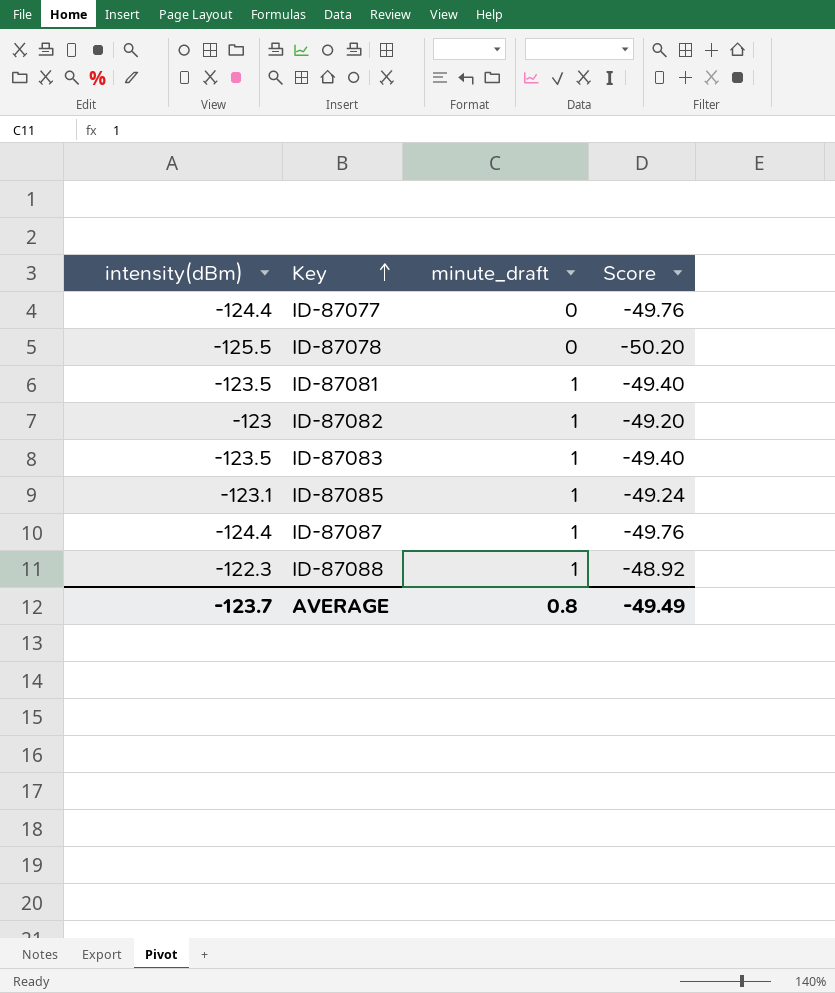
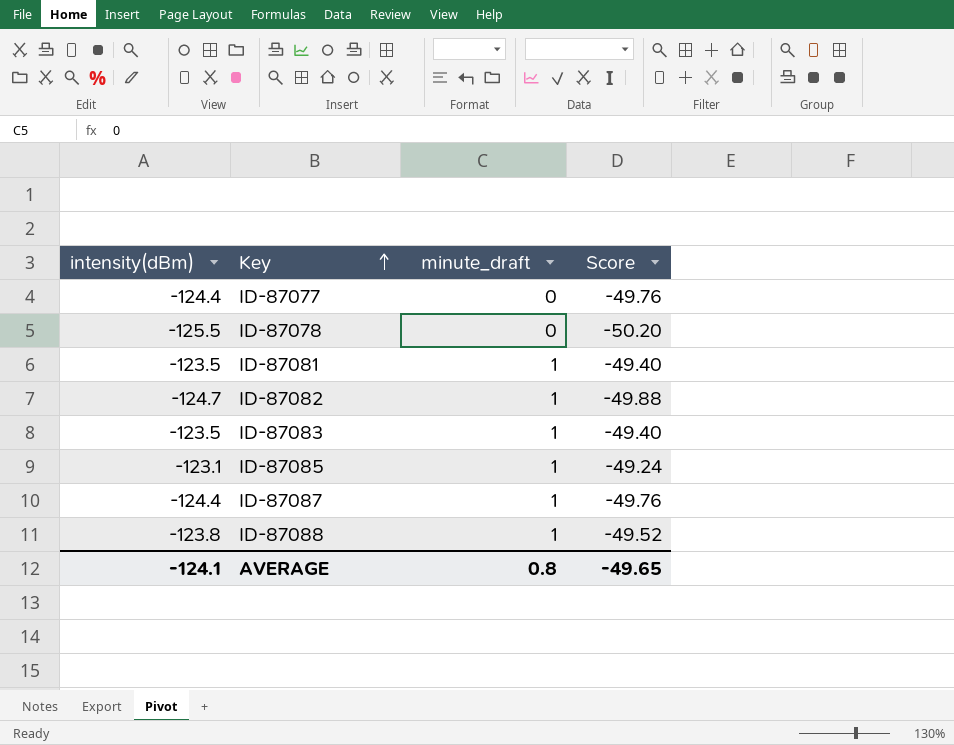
ID-87082 | intensity(dBm): -123 -> -124.7
ID-87082 | Score: -49.20 -> -49.88
ID-87088 | intensity(dBm): -122.3 -> -123.8
ID-87088 | Score: -48.92 -> -49.52
AVERAGE | intensity(dBm): -123.7 -> -124.1
AVERAGE | Score: -49.49 -> -49.65

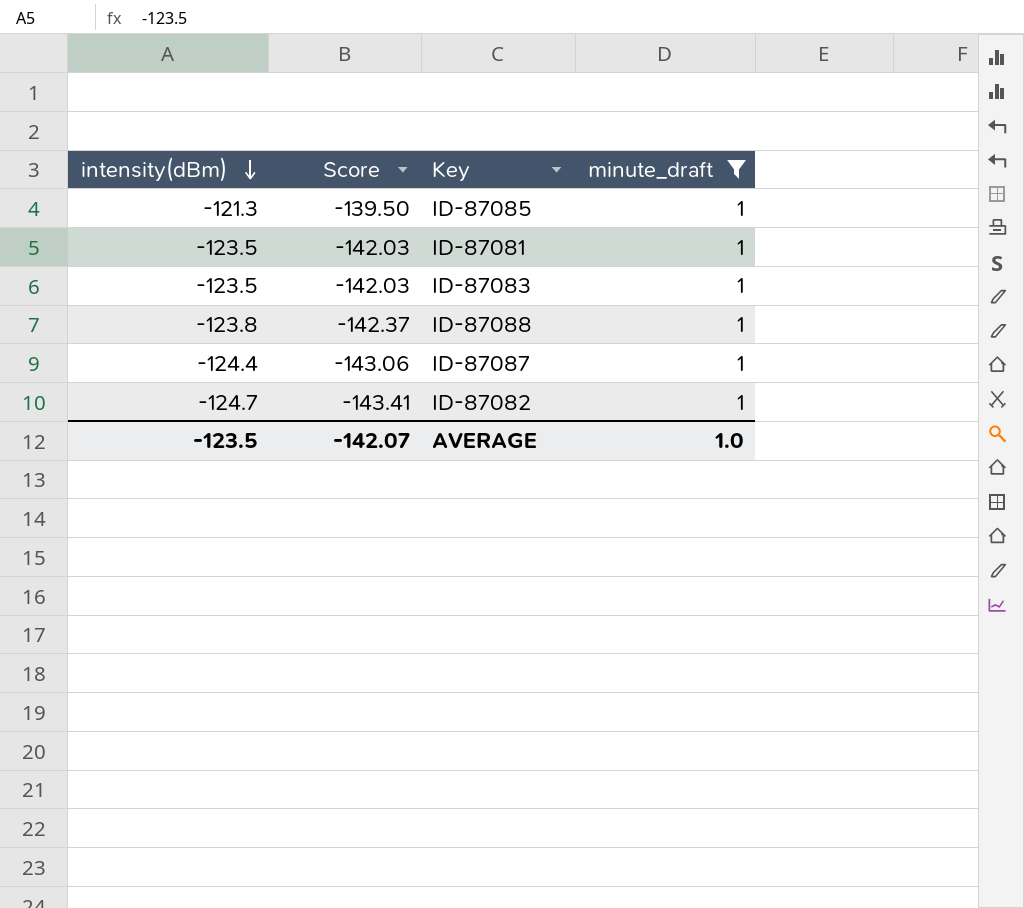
filter: none -> minute_draft = 1
row order: Key ascending -> intensity(dBm) descending
column Score | formula: [intensity(dBm)] * 0.4 -> [intensity(dBm)] * 1.15
column Score | position: 4 -> 2
ID-87085 | intensity(dBm): -123.1 -> -121.3
AVERAGE | intensity(dBm): -124.1 -> -123.5
AVERAGE | Score: -49.65 -> -142.07
AVERAGE | minute_draft: 0.8 -> 1.0

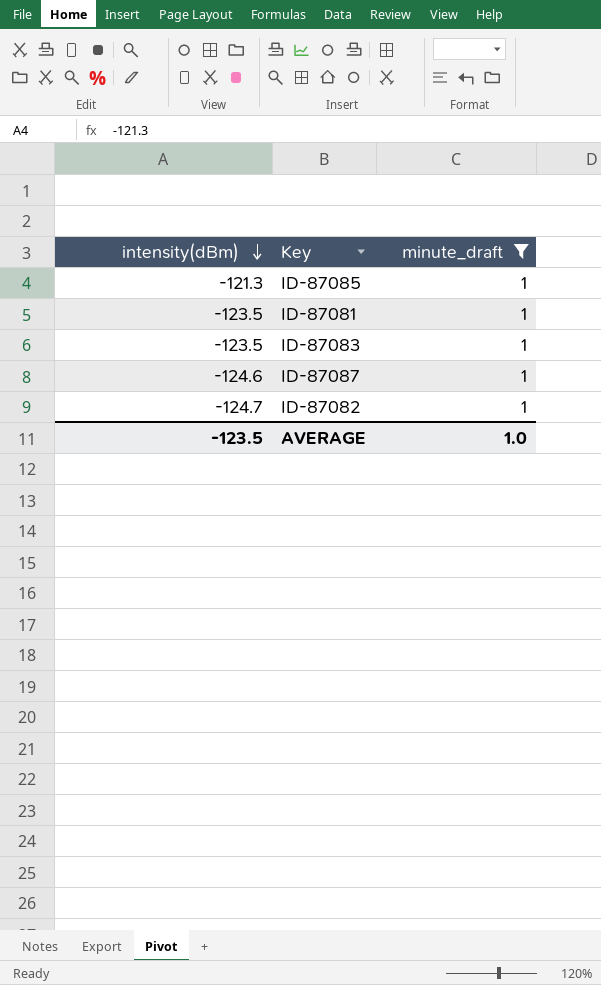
column Score | formula: [intensity(dBm)] * 1.15 -> none
row ID-87088: -123.8 | -142.37 | 1 -> none
ID-87087 | intensity(dBm): -124.4 -> -124.6

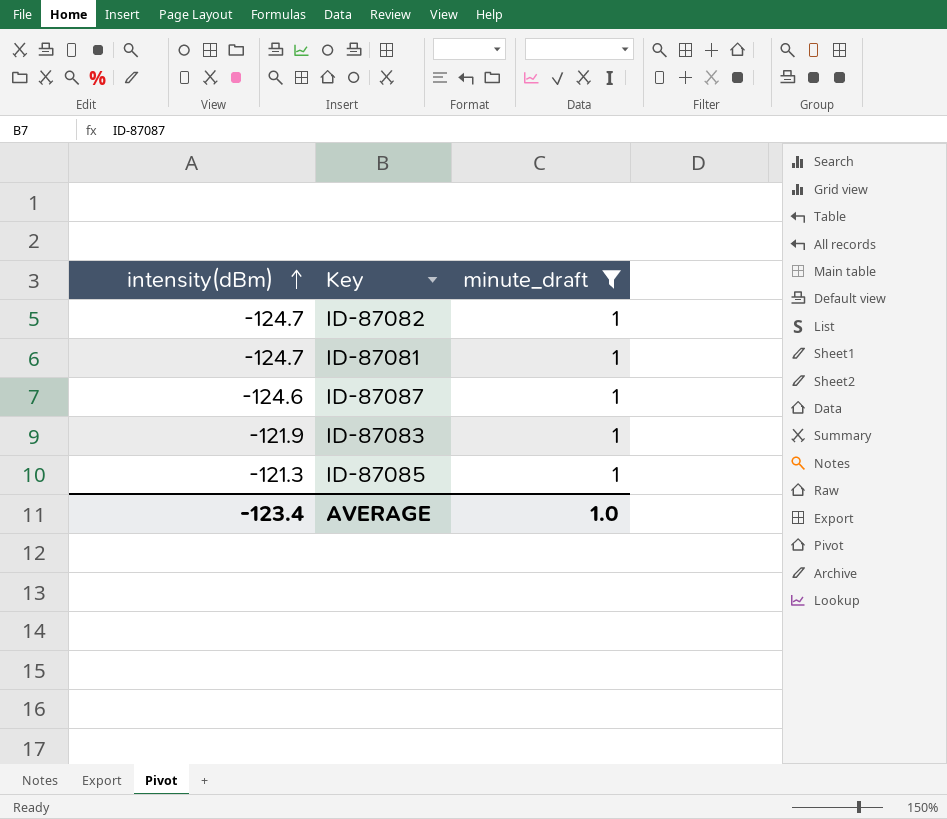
row order: intensity(dBm) descending -> intensity(dBm) ascending
ID-87081 | intensity(dBm): -123.5 -> -124.7
ID-87083 | intensity(dBm): -123.5 -> -121.9
AVERAGE | intensity(dBm): -123.5 -> -123.4

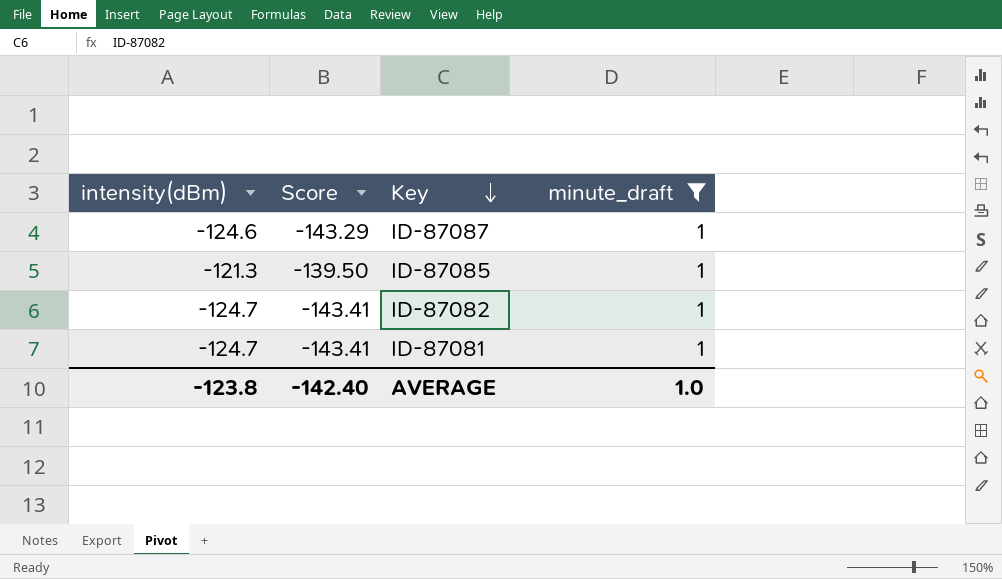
row order: intensity(dBm) ascending -> Key descending
column Score | formula: none -> [intensity(dBm)] * 1.15
row ID-87083: -121.9 | 1 -> none
AVERAGE | intensity(dBm): -123.4 -> -123.8

